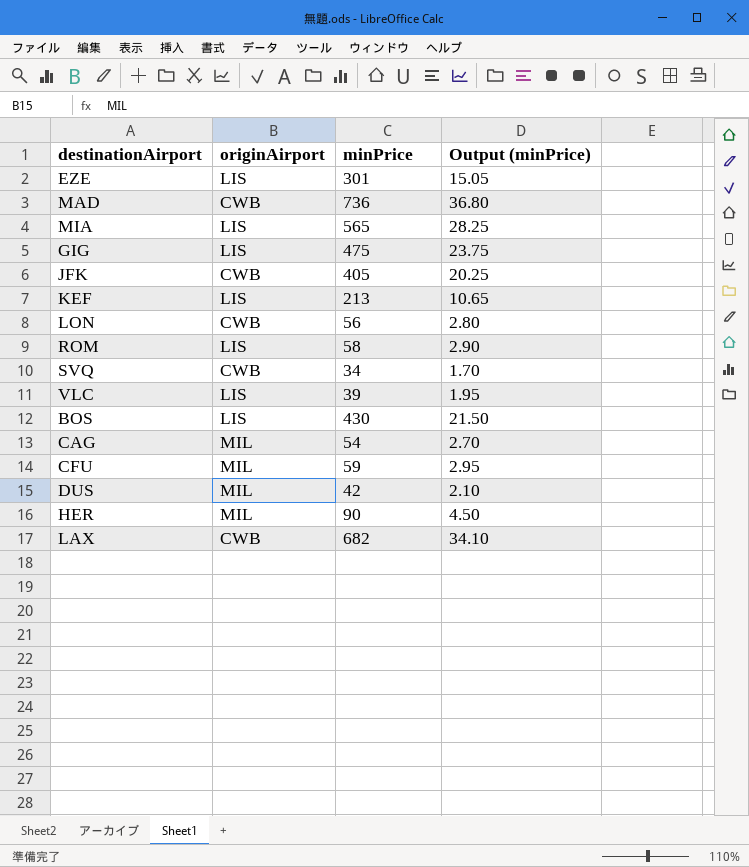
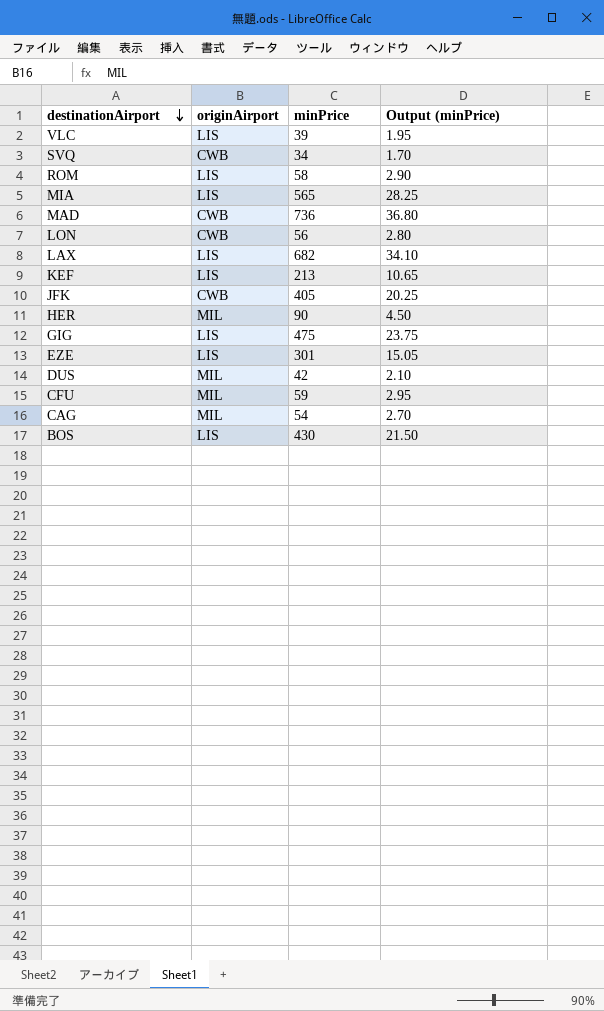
row order: none -> destinationAirport descending
LAX | originAirport: CWB -> LIS

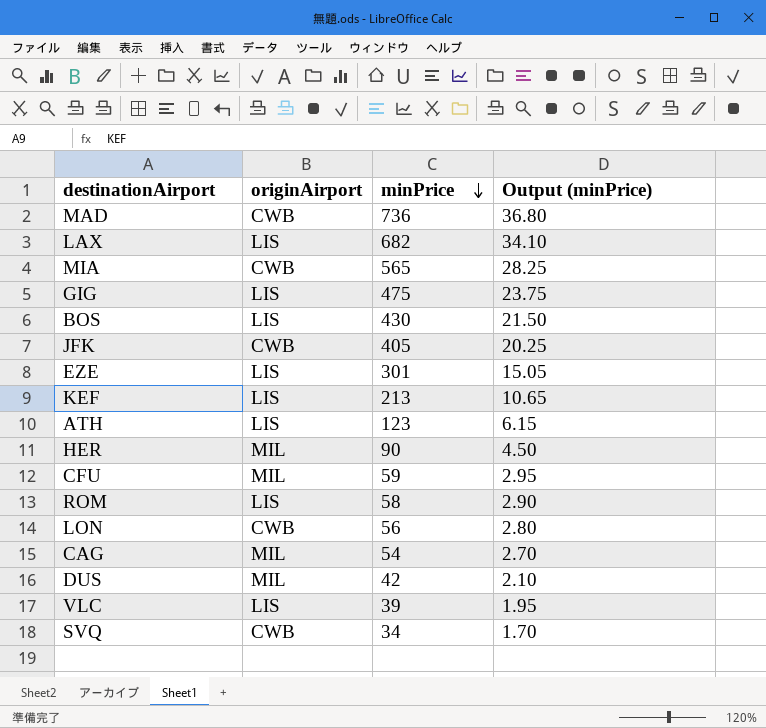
row order: destinationAirport descending -> minPrice descending
MIA | originAirport: LIS -> CWB
row ATH: none -> LIS | 123 | 6.15

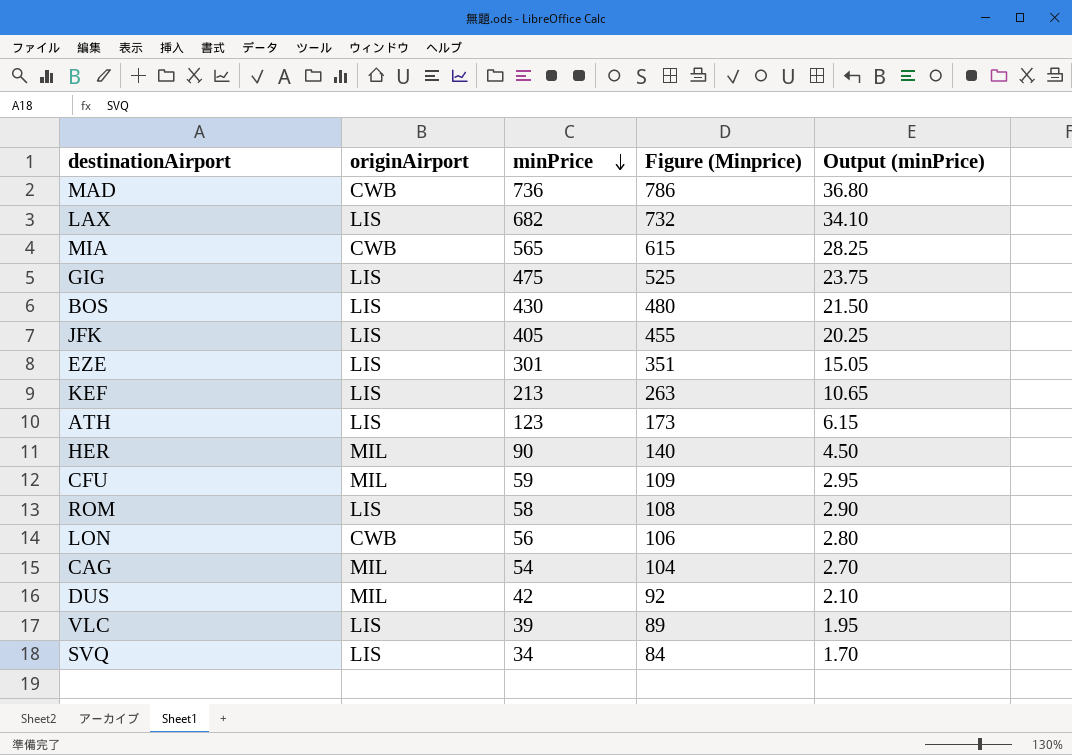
column Figure (Minprice) | formula: none -> [minPrice] + 50
JFK | originAirport: CWB -> LIS
SVQ | originAirport: CWB -> LIS

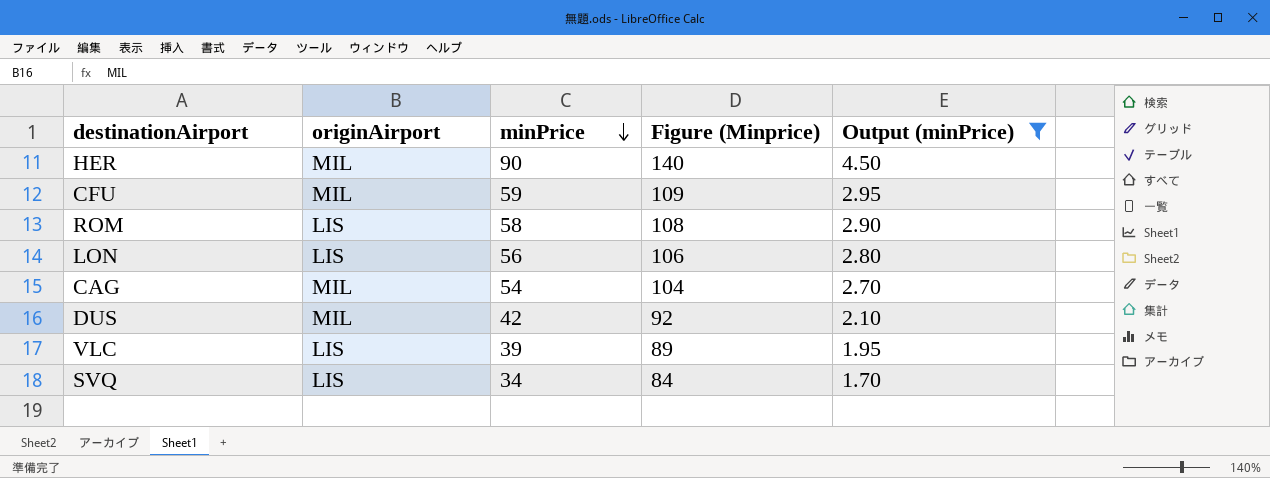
filter: none -> Output (minPrice) <= 4.50
LON | originAirport: CWB -> LIS

